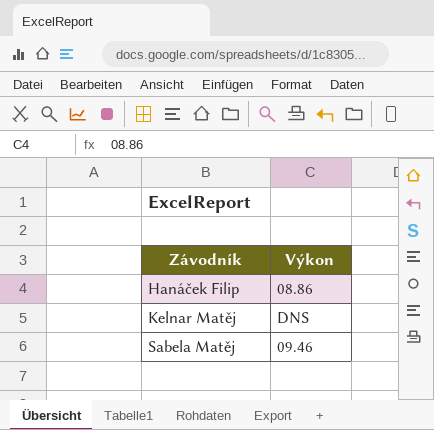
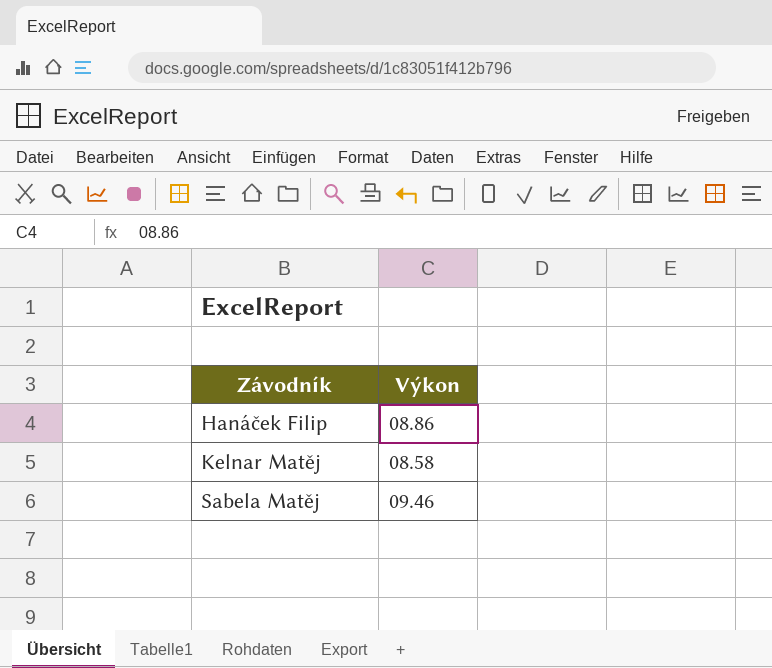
Kelnar Matěj | Výkon: DNS -> 08.58

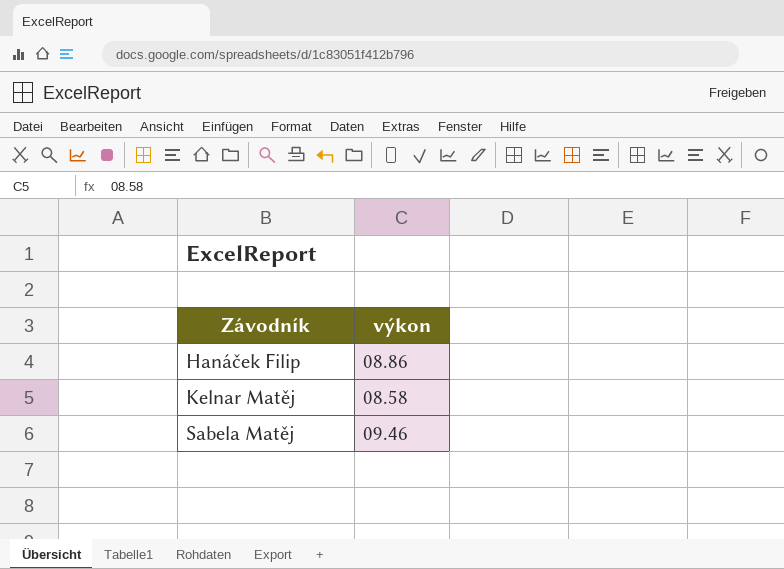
column name: Výkon -> výkon

